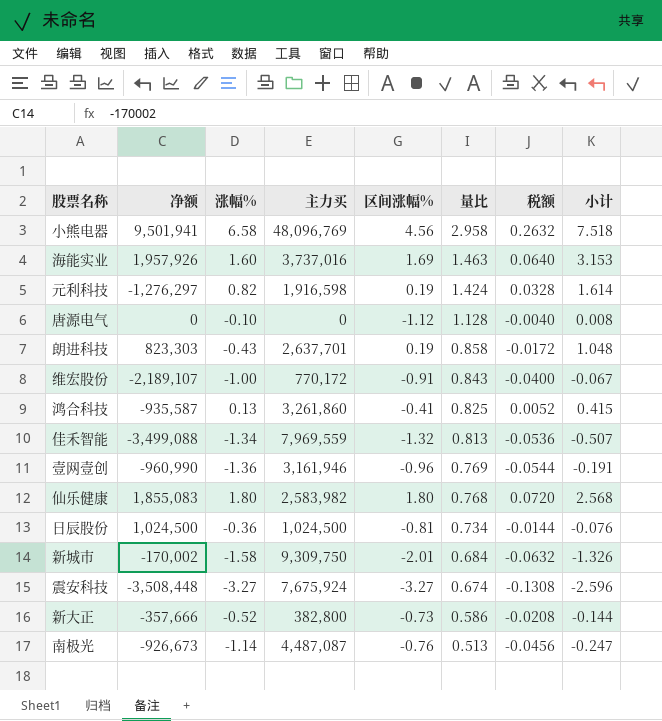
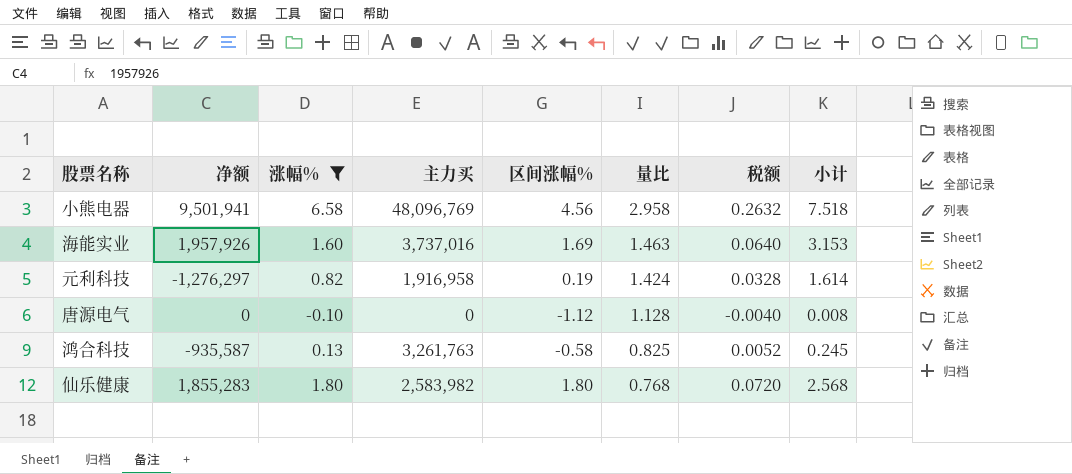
filter: none -> 涨幅% >= -0.10
元利科技 | 主力买: 1,916,598 -> 1,916,958
鸿合科技 | 主力买: 3,261,860 -> 3,261,763
鸿合科技 | 区间涨幅%: -0.41 -> -0.58
鸿合科技 | 小计: 0.415 -> 0.245
仙乐健康 | 净额: 1,855,083 -> 1,855,283

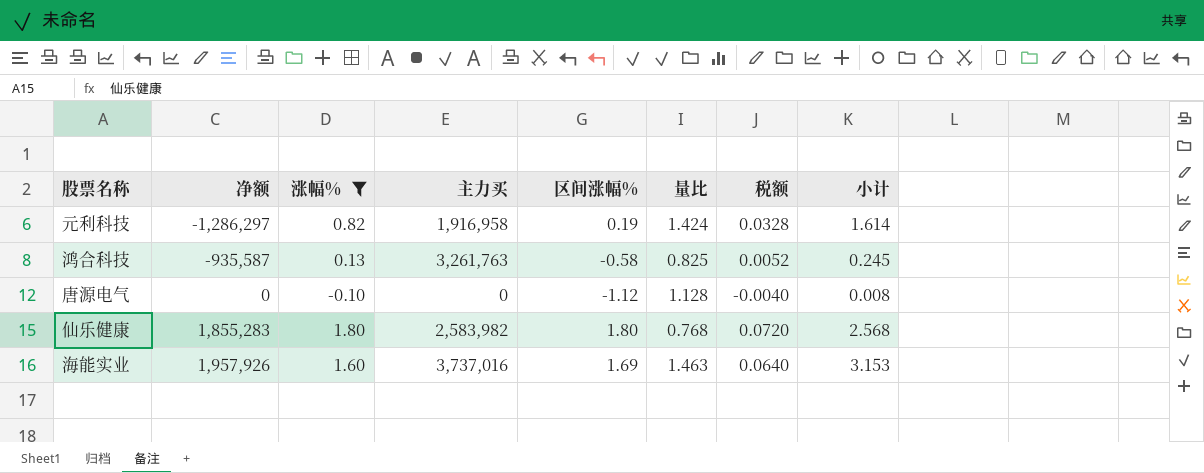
row order: 量比 descending -> 净额 ascending
row 小熊电器: 9,501,941 | 6.58 | 48,096,769 | 4.56 | 2.958 | 0.2632 | 7.518 -> none
元利科技 | 净额: -1,276,297 -> -1,286,297

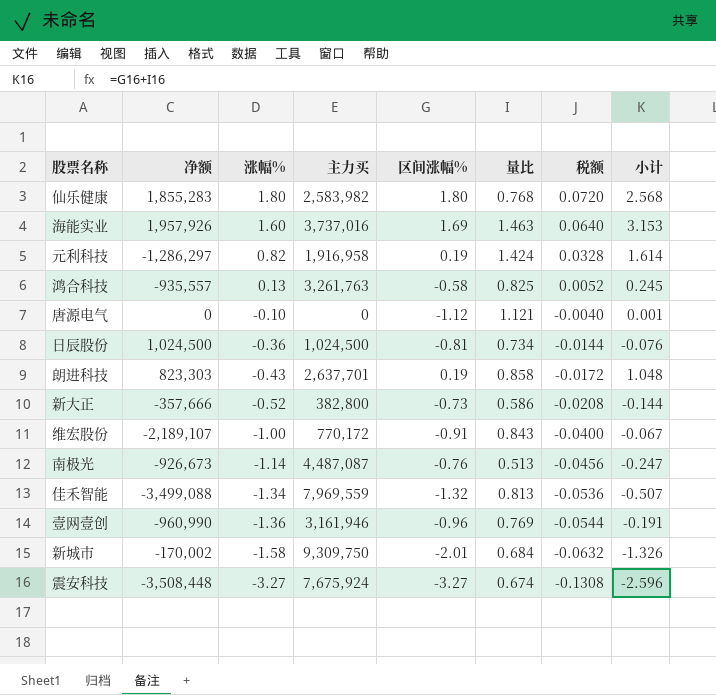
filter: 涨幅% >= -0.10 -> none
row order: 净额 ascending -> 涨幅% descending
鸿合科技 | 净额: -935,587 -> -935,557
唐源电气 | 量比: 1.128 -> 1.121
唐源电气 | 小计: 0.008 -> 0.001

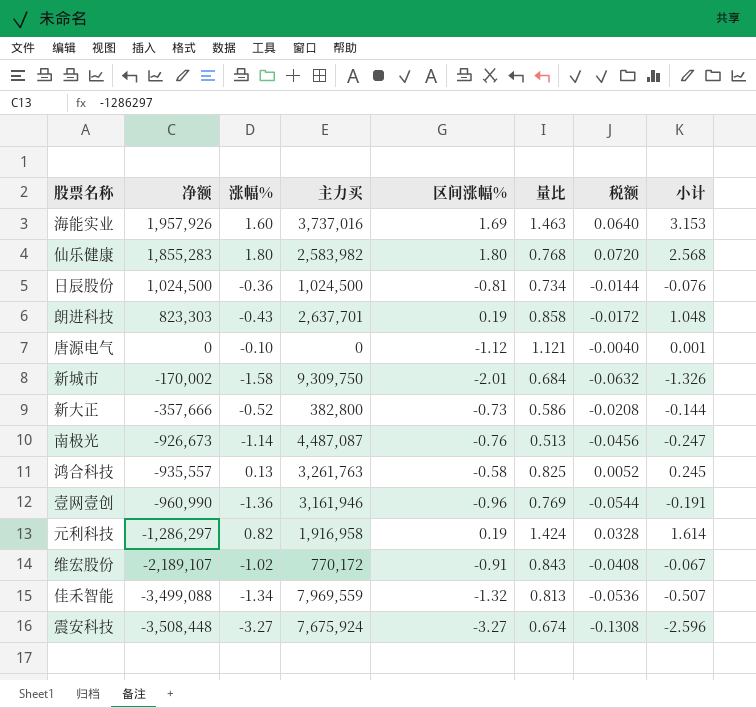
row order: 涨幅% descending -> 净额 descending
维宏股份 | 涨幅%: -1.00 -> -1.02
维宏股份 | 税额: -0.0400 -> -0.0408

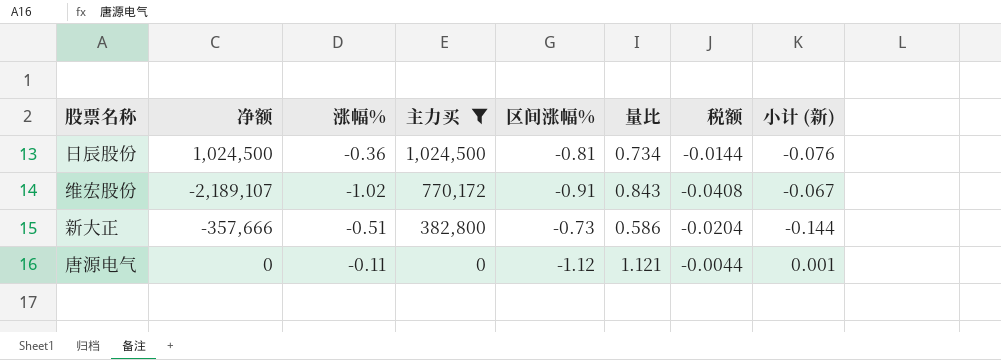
filter: none -> 主力买 <= 1,024,500
row order: 净额 descending -> 主力买 descending
column name: 小计 -> 小计 (新)
新大正 | 涨幅%: -0.52 -> -0.51
新大正 | 税额: -0.0208 -> -0.0204
唐源电气 | 涨幅%: -0.10 -> -0.11
唐源电气 | 税额: -0.0040 -> -0.0044

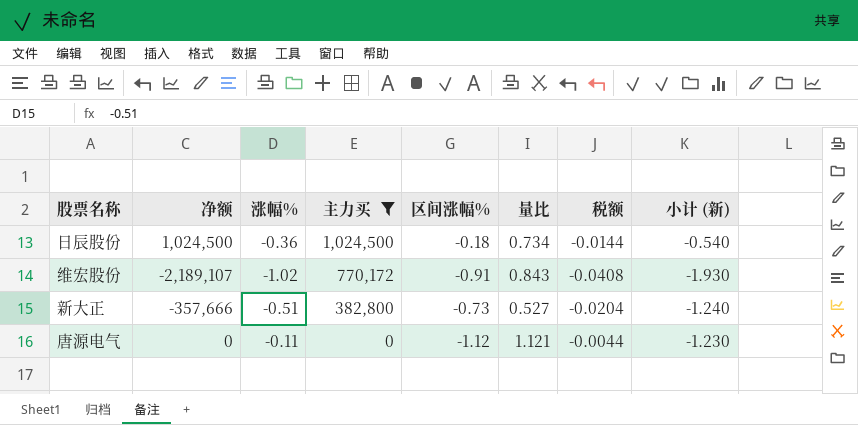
column 小计 (新) | formula: [区间涨幅%] + [量比] -> [涨幅%] + [区间涨幅%]
日辰股份 | 区间涨幅%: -0.81 -> -0.18
新大正 | 量比: 0.586 -> 0.527

